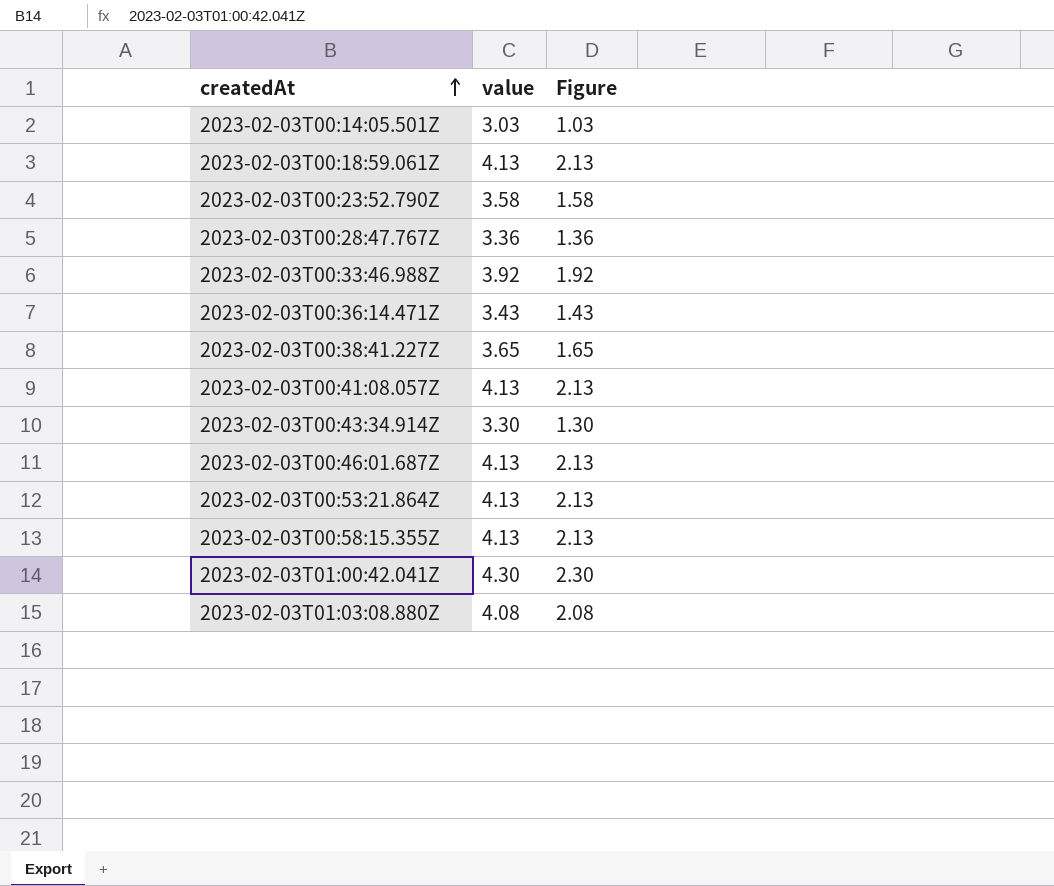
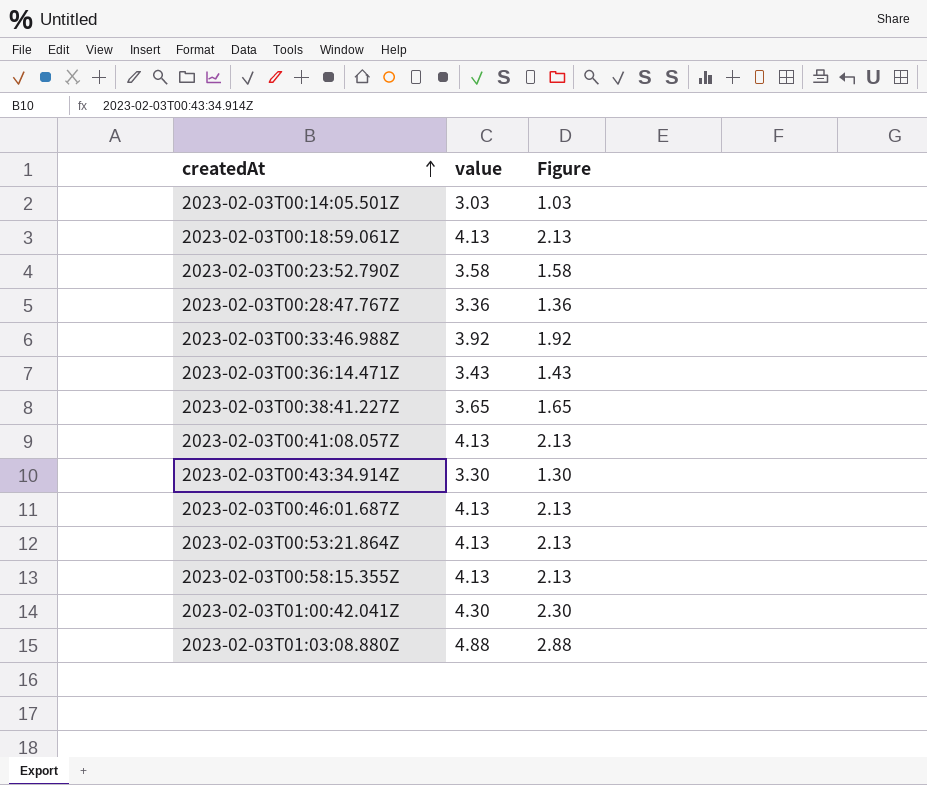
2023-02-03T01:03:08.880Z | value: 4.08 -> 4.88
2023-02-03T01:03:08.880Z | Figure: 2.08 -> 2.88

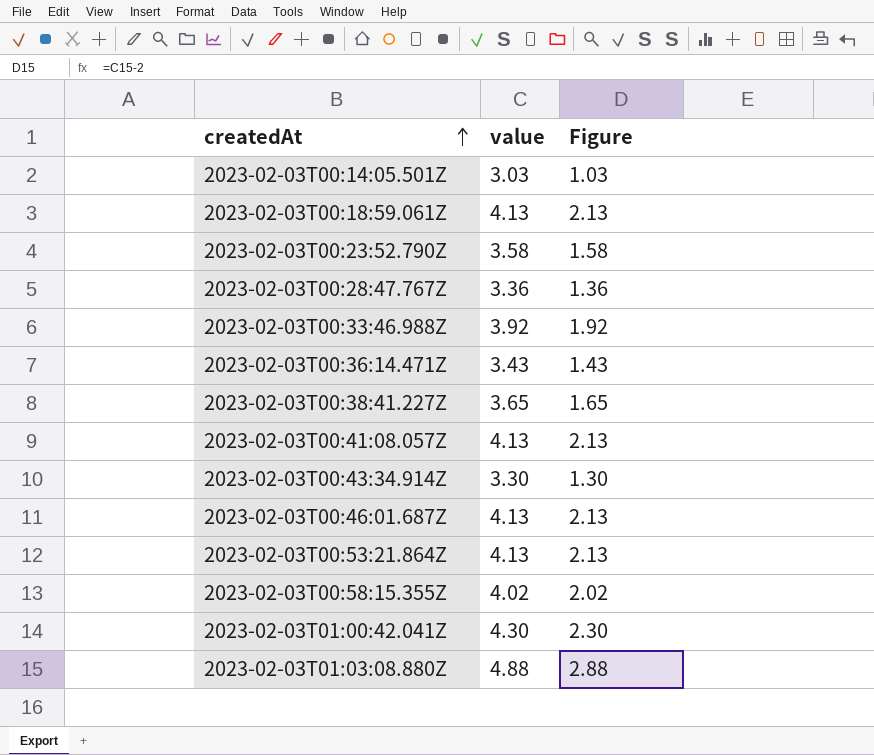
2023-02-03T00:58:15.355Z | value: 4.13 -> 4.02
2023-02-03T00:58:15.355Z | Figure: 2.13 -> 2.02

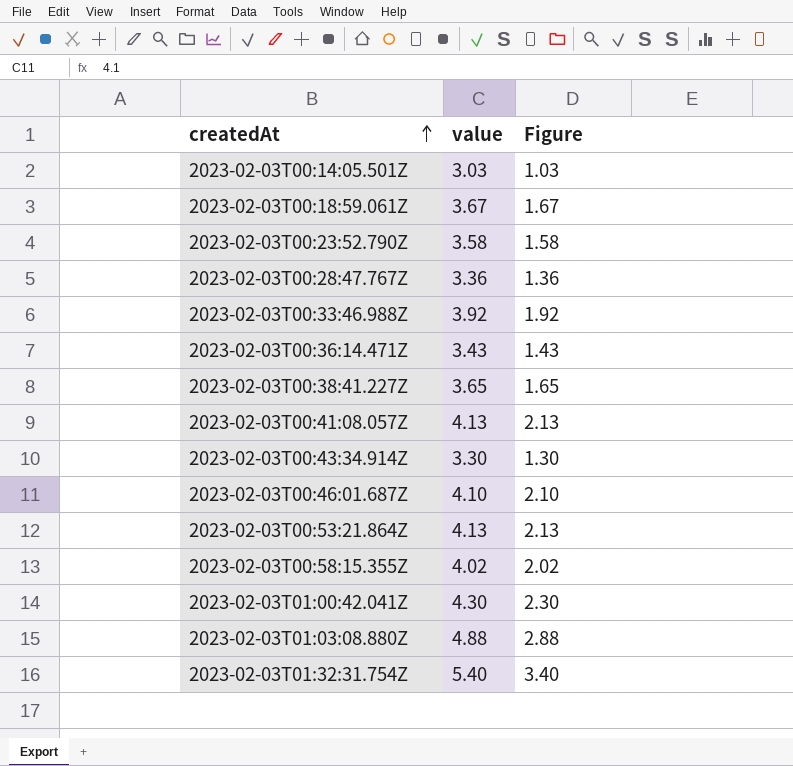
2023-02-03T00:18:59.061Z | value: 4.13 -> 3.67
2023-02-03T00:18:59.061Z | Figure: 2.13 -> 1.67
2023-02-03T00:46:01.687Z | value: 4.13 -> 4.10
2023-02-03T00:46:01.687Z | Figure: 2.13 -> 2.10
row 2023-02-03T01:32:31.754Z: none -> 5.40 | 3.40

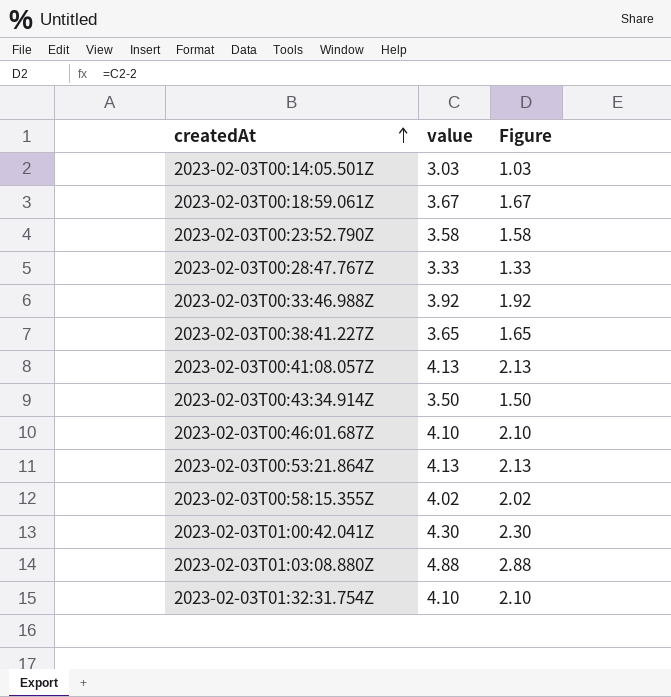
row 2023-02-03T00:36:14.471Z: 3.43 | 1.43 -> none
2023-02-03T00:28:47.767Z | value: 3.36 -> 3.33
2023-02-03T00:28:47.767Z | Figure: 1.36 -> 1.33
2023-02-03T00:43:34.914Z | value: 3.30 -> 3.50
2023-02-03T00:43:34.914Z | Figure: 1.30 -> 1.50
2023-02-03T01:32:31.754Z | value: 5.40 -> 4.10
2023-02-03T01:32:31.754Z | Figure: 3.40 -> 2.10

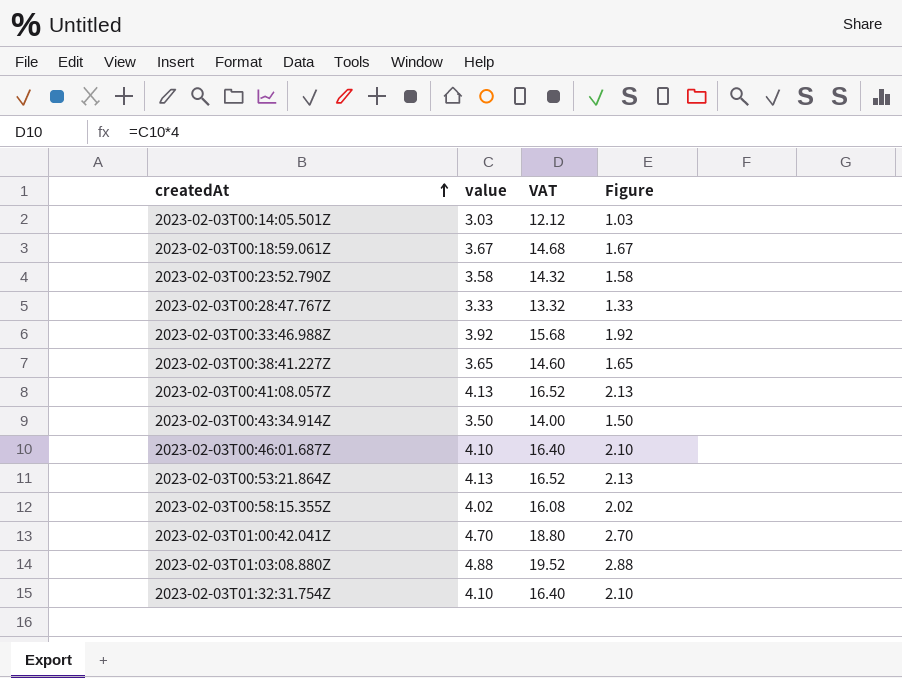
column VAT | formula: none -> [value] * 4
2023-02-03T01:00:42.041Z | value: 4.30 -> 4.70
2023-02-03T01:00:42.041Z | Figure: 2.30 -> 2.70

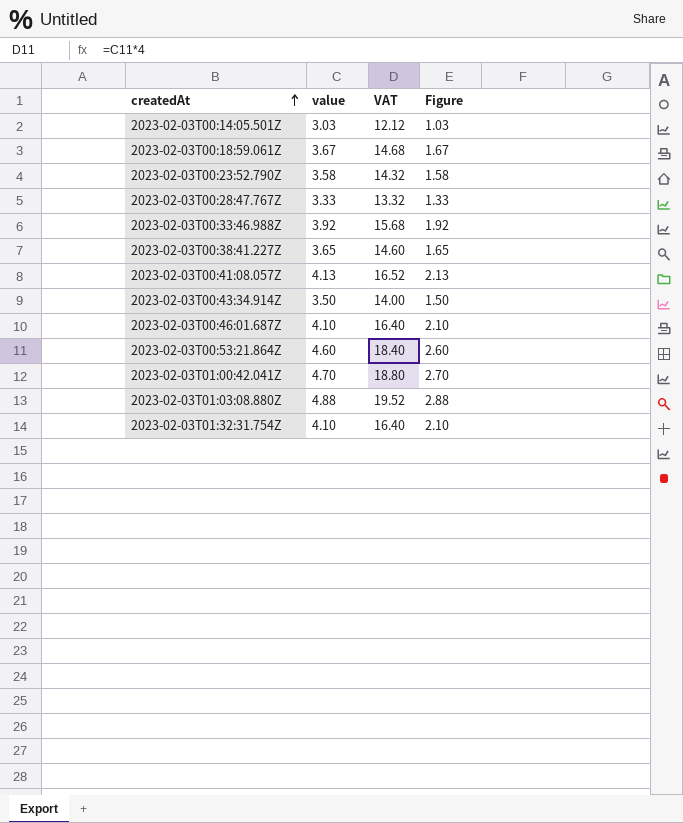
row 2023-02-03T00:58:15.355Z: 4.02 | 16.08 | 2.02 -> none
2023-02-03T00:53:21.864Z | value: 4.13 -> 4.60
2023-02-03T00:53:21.864Z | VAT: 16.52 -> 18.40
2023-02-03T00:53:21.864Z | Figure: 2.13 -> 2.60

